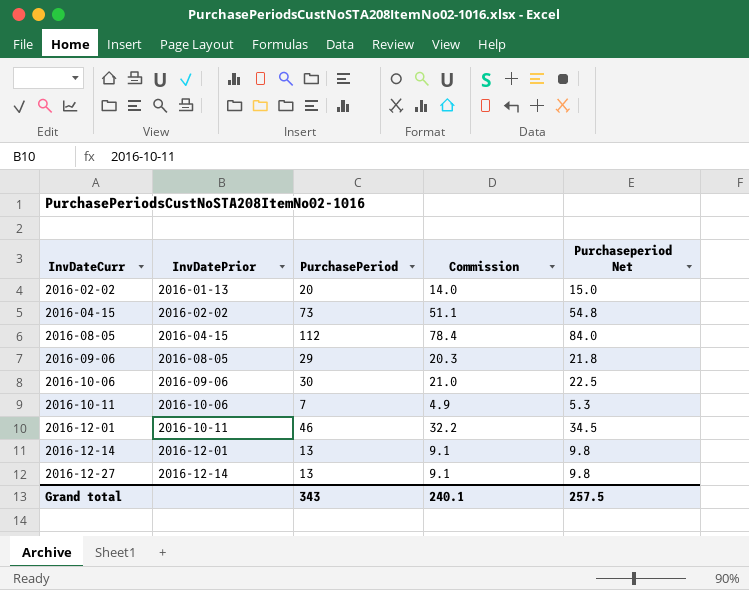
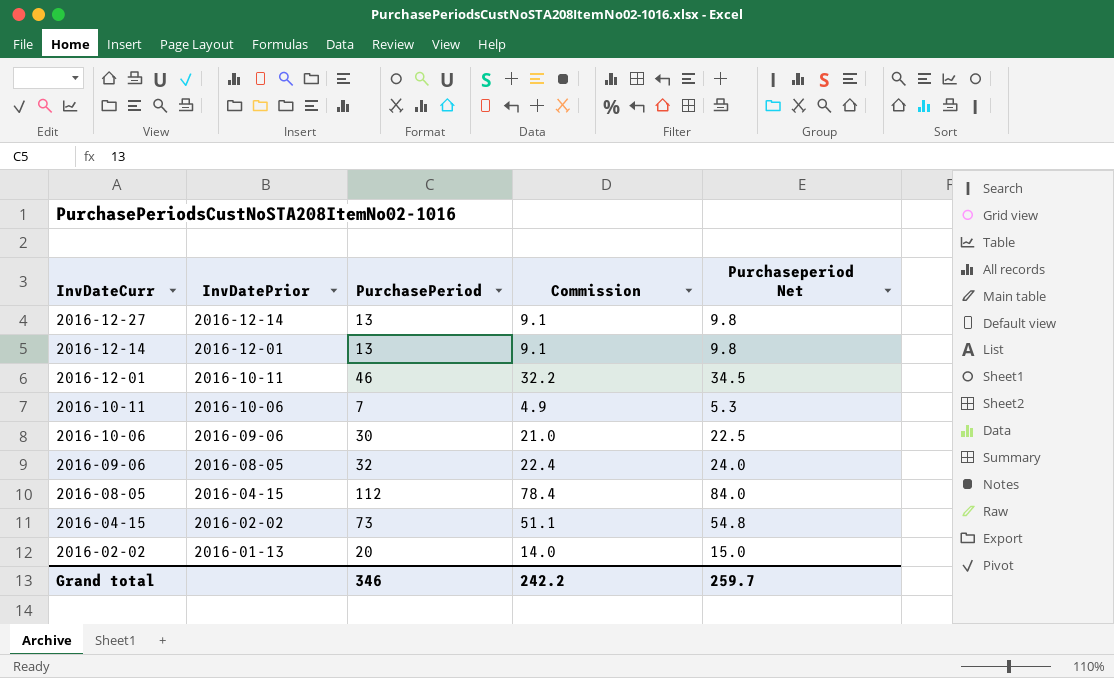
row order: InvDateCurr ascending -> InvDateCurr descending
2016-09-06 | PurchasePeriod: 29 -> 32
2016-09-06 | Commission: 20.3 -> 22.4
2016-09-06 | Purchaseperiod Net: 21.8 -> 24.0
Grand total | PurchasePeriod: 343 -> 346
Grand total | Commission: 240.1 -> 242.2
Grand total | Purchaseperiod Net: 257.5 -> 259.7

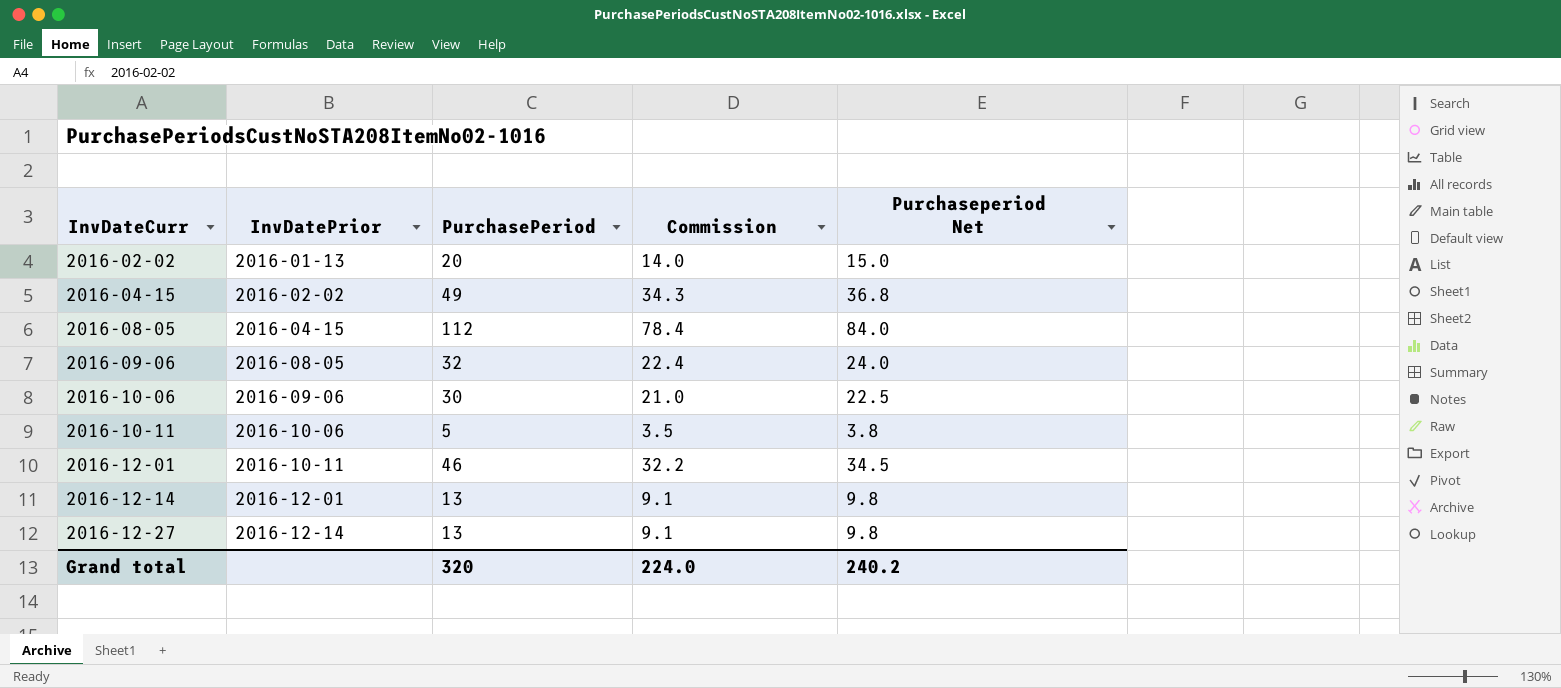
row order: InvDateCurr descending -> InvDateCurr ascending
2016-04-15 | PurchasePeriod: 73 -> 49
2016-04-15 | Commission: 51.1 -> 34.3
2016-04-15 | Purchaseperiod Net: 54.8 -> 36.8
2016-10-11 | PurchasePeriod: 7 -> 5
2016-10-11 | Commission: 4.9 -> 3.5
2016-10-11 | Purchaseperiod Net: 5.3 -> 3.8
Grand total | PurchasePeriod: 346 -> 320
Grand total | Commission: 242.2 -> 224.0
Grand total | Purchaseperiod Net: 259.7 -> 240.2

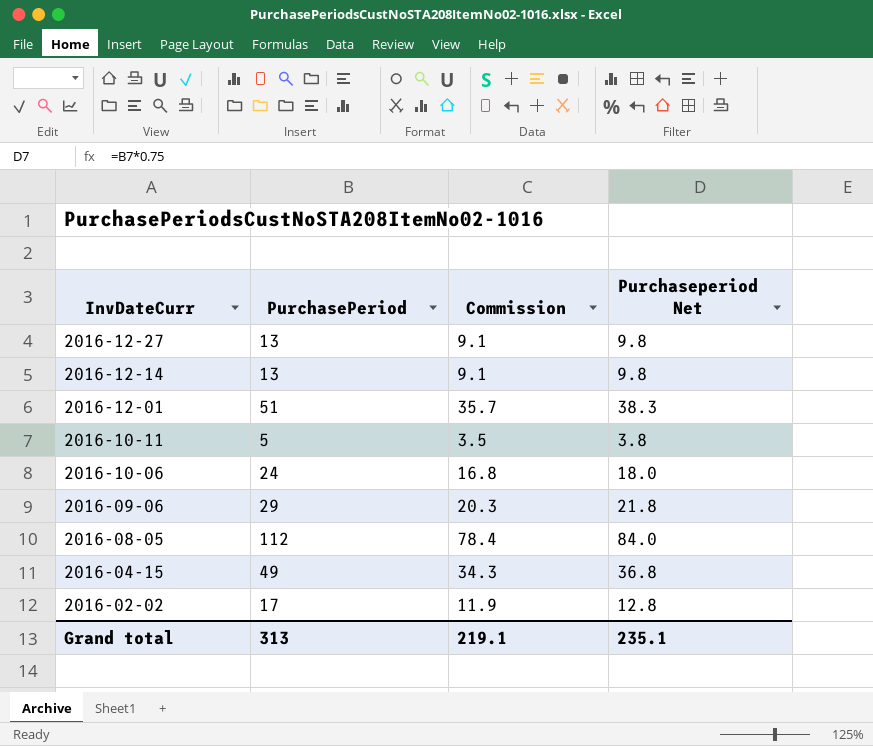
row order: InvDateCurr ascending -> InvDateCurr descending
column InvDatePrior | position: 2 -> none
2016-12-01 | PurchasePeriod: 46 -> 51
2016-12-01 | Commission: 32.2 -> 35.7
2016-12-01 | Purchaseperiod Net: 34.5 -> 38.3
2016-10-06 | PurchasePeriod: 30 -> 24
2016-10-06 | Commission: 21.0 -> 16.8
2016-10-06 | Purchaseperiod Net: 22.5 -> 18.0
2016-09-06 | PurchasePeriod: 32 -> 29
2016-09-06 | Commission: 22.4 -> 20.3
2016-09-06 | Purchaseperiod Net: 24.0 -> 21.8
2016-02-02 | PurchasePeriod: 20 -> 17
2016-02-02 | Commission: 14.0 -> 11.9
2016-02-02 | Purchaseperiod Net: 15.0 -> 12.8
Grand total | PurchasePeriod: 320 -> 313
Grand total | Commission: 224.0 -> 219.1
Grand total | Purchaseperiod Net: 240.2 -> 235.1

